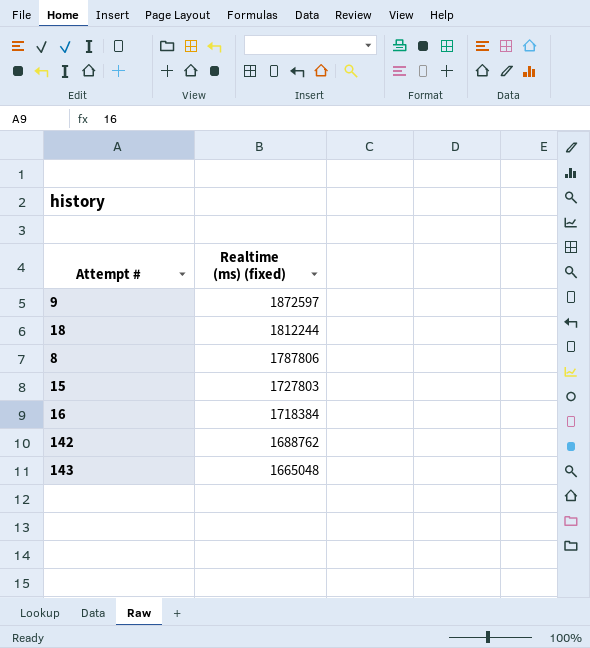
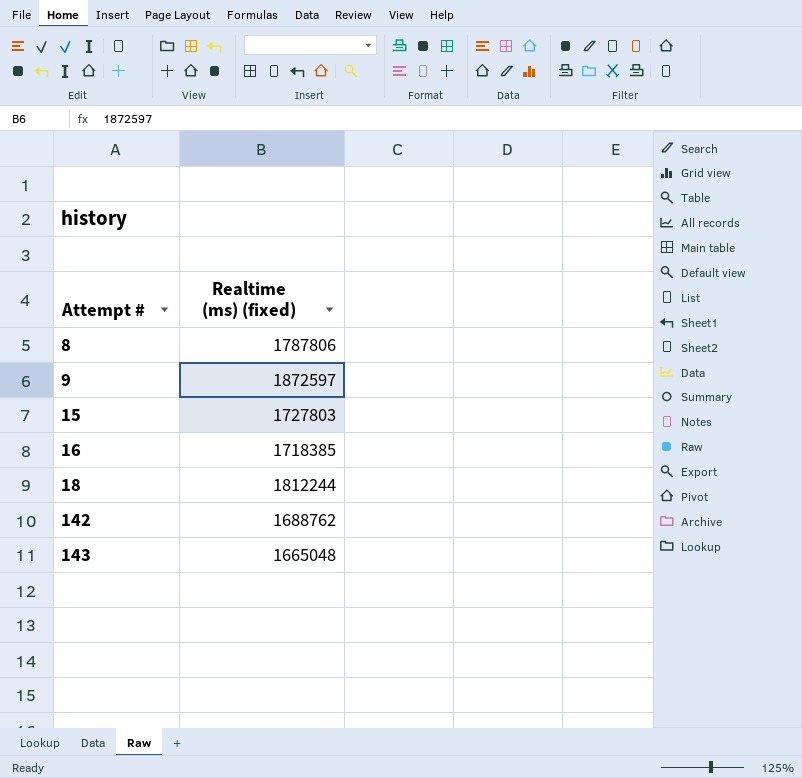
row order: Realtime (ms) (fixed) descending -> Attempt # ascending
16 | Realtime (ms) (fixed): 1718384 -> 1718385

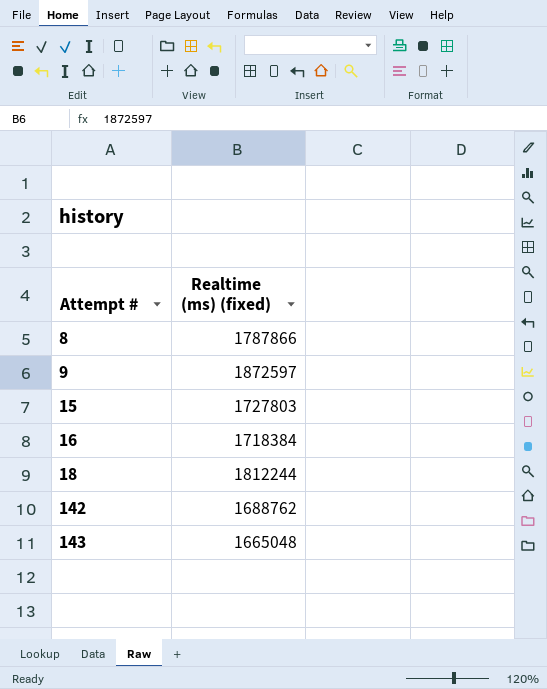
8 | Realtime (ms) (fixed): 1787806 -> 1787866
16 | Realtime (ms) (fixed): 1718385 -> 1718384

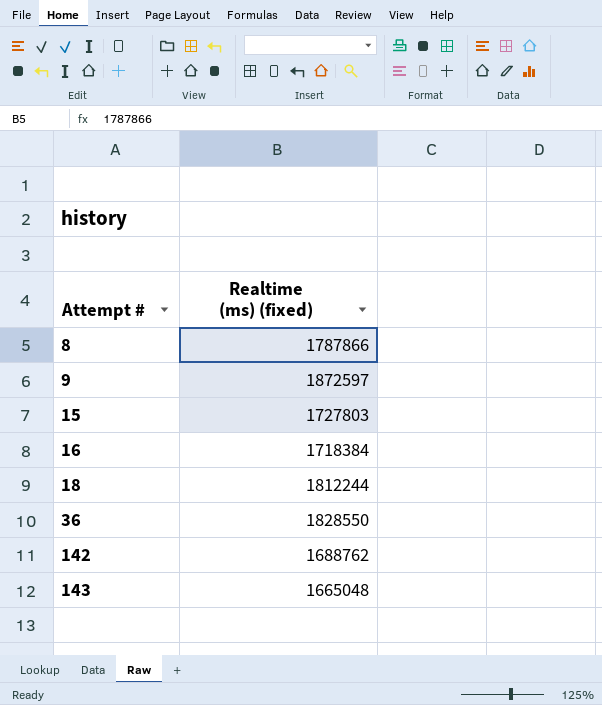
row 36: none -> 1828550

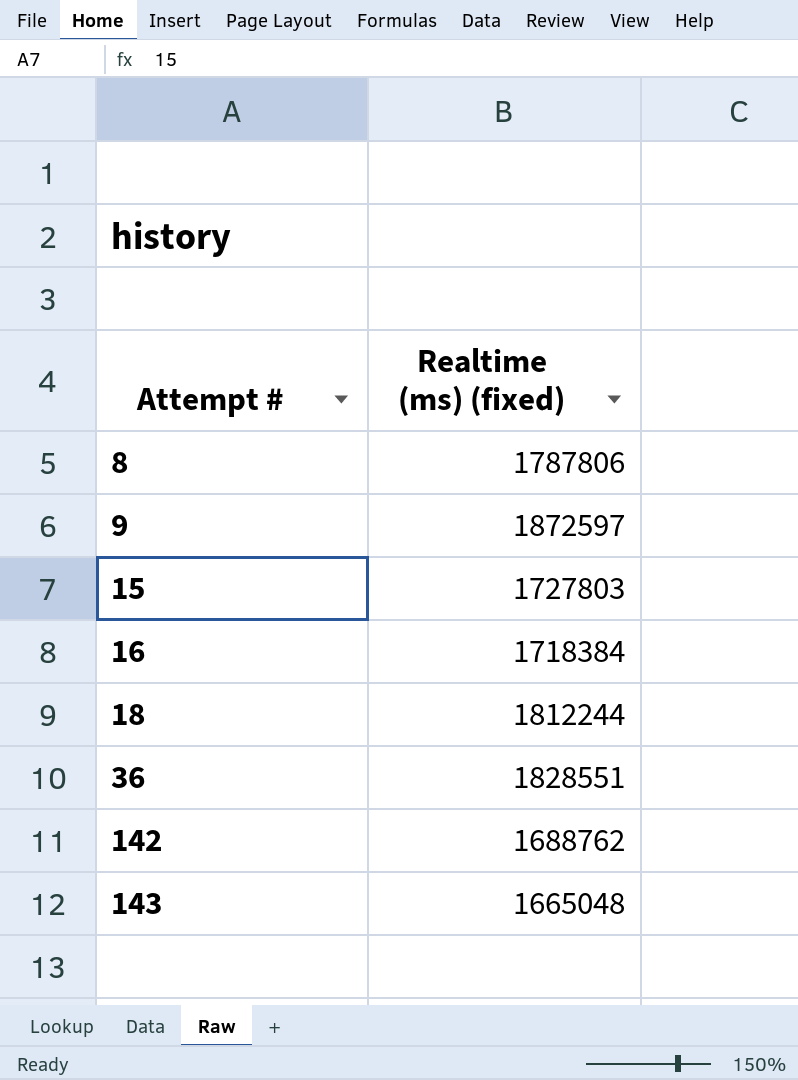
8 | Realtime (ms) (fixed): 1787866 -> 1787806
36 | Realtime (ms) (fixed): 1828550 -> 1828551

